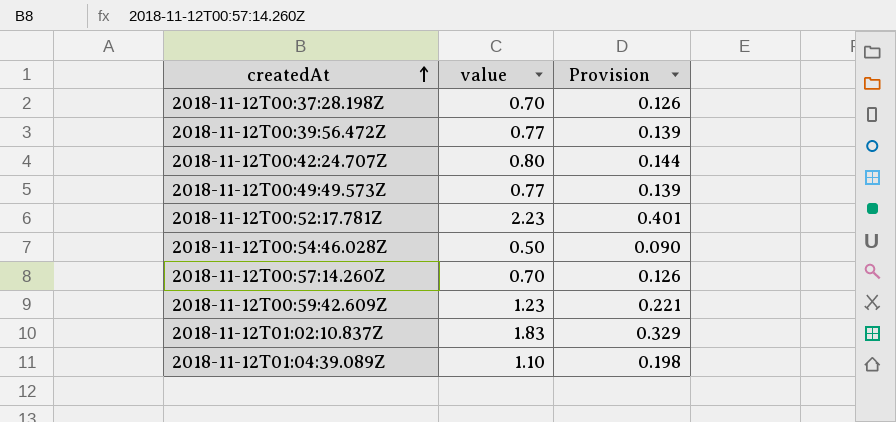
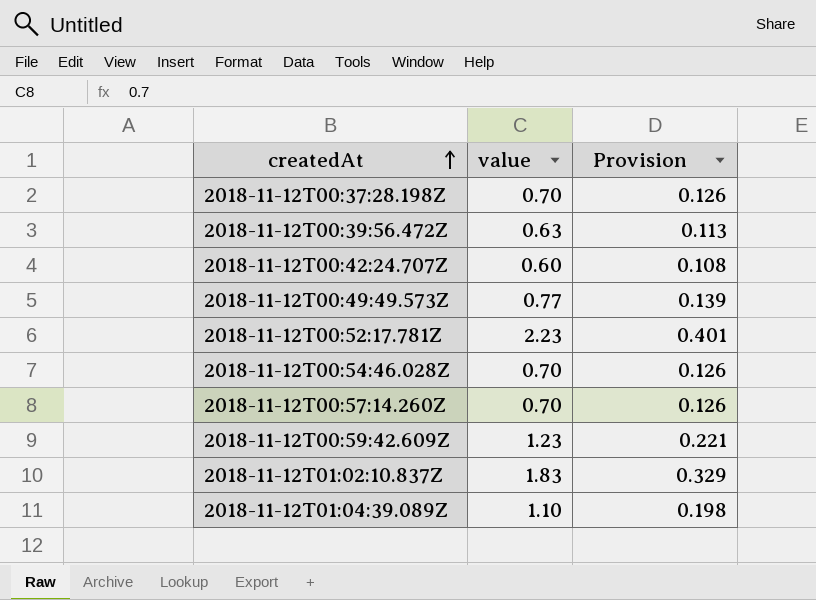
2018-11-12T00:39:56.472Z | value: 0.77 -> 0.63
2018-11-12T00:39:56.472Z | Provision: 0.139 -> 0.113
2018-11-12T00:42:24.707Z | value: 0.80 -> 0.60
2018-11-12T00:42:24.707Z | Provision: 0.144 -> 0.108
2018-11-12T00:54:46.028Z | value: 0.50 -> 0.70
2018-11-12T00:54:46.028Z | Provision: 0.090 -> 0.126

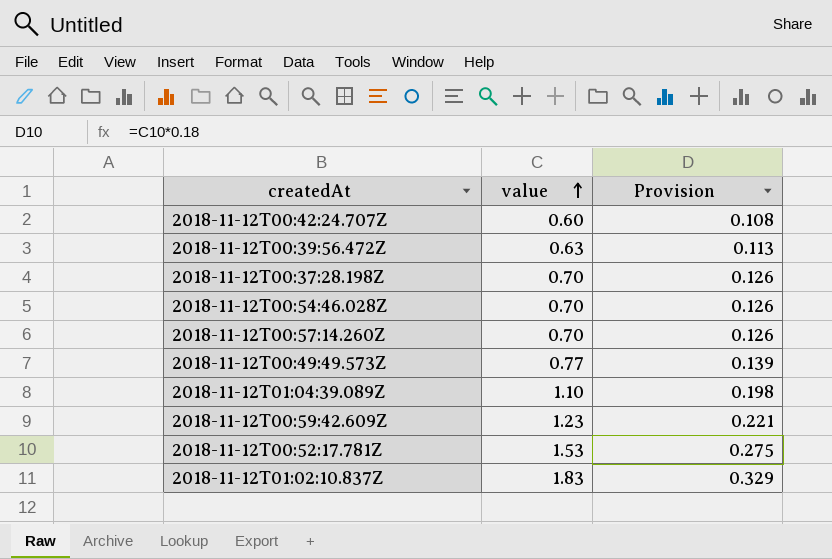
row order: createdAt ascending -> value ascending
2018-11-12T00:52:17.781Z | value: 2.23 -> 1.53
2018-11-12T00:52:17.781Z | Provision: 0.401 -> 0.275

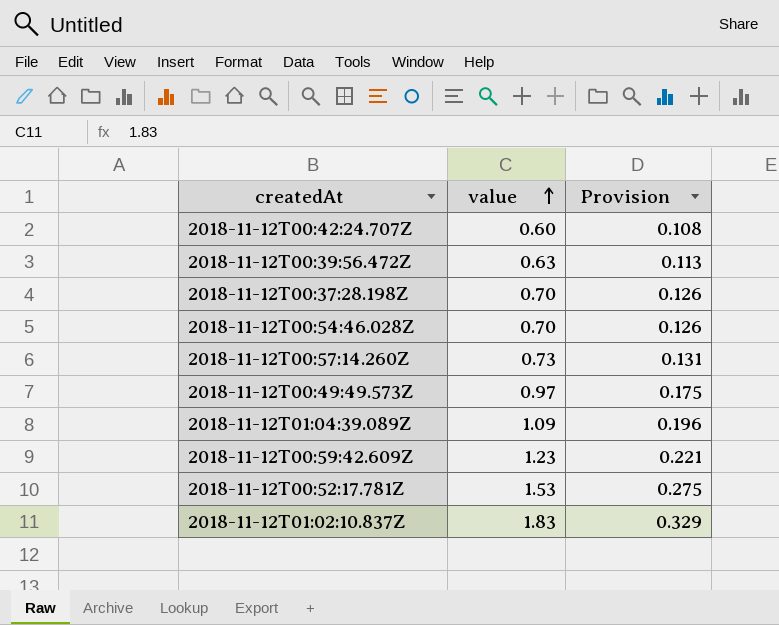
2018-11-12T00:57:14.260Z | value: 0.70 -> 0.73
2018-11-12T00:57:14.260Z | Provision: 0.126 -> 0.131
2018-11-12T00:49:49.573Z | value: 0.77 -> 0.97
2018-11-12T00:49:49.573Z | Provision: 0.139 -> 0.175
2018-11-12T01:04:39.089Z | value: 1.10 -> 1.09
2018-11-12T01:04:39.089Z | Provision: 0.198 -> 0.196

